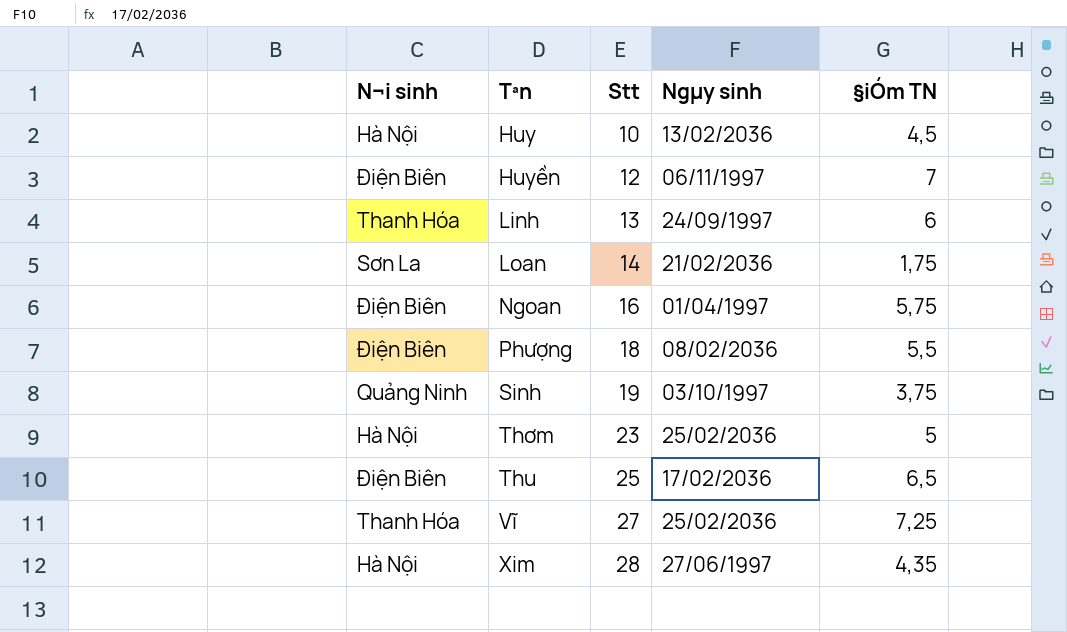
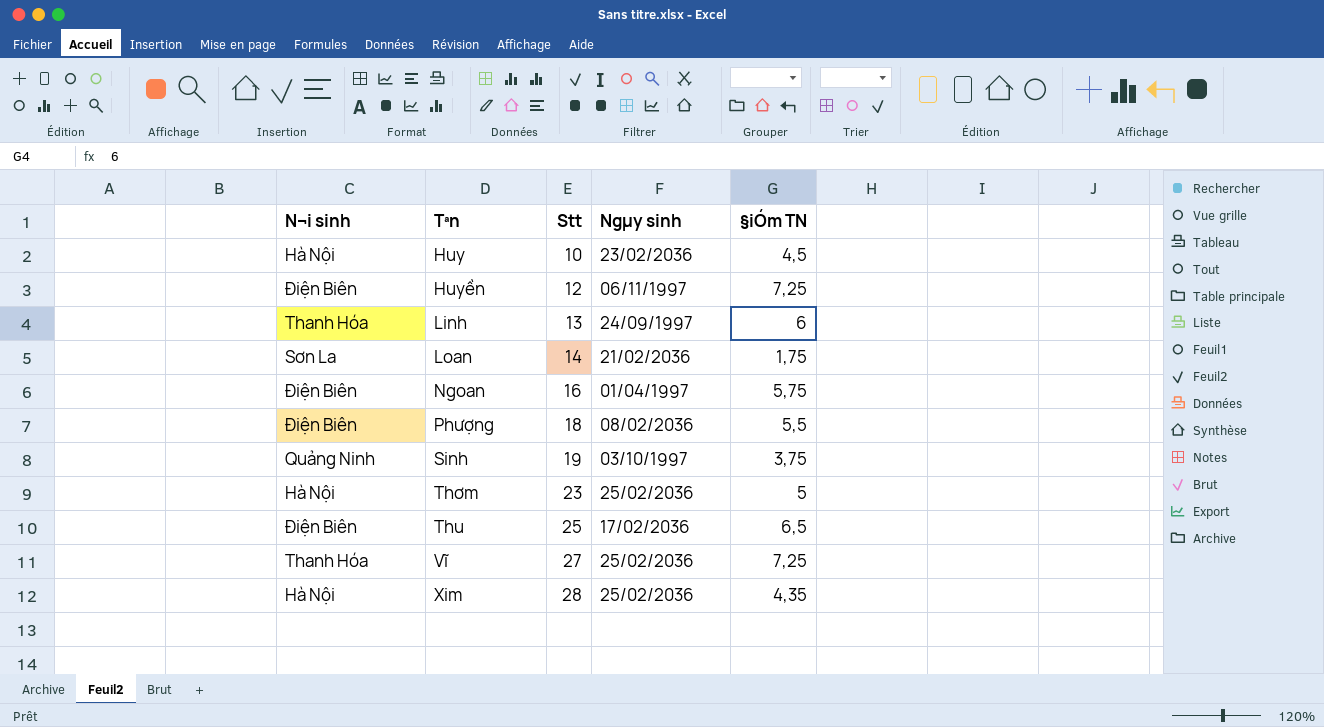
Huy | Ngµy sinh: 13/02/2036 -> 23/02/2036
Huyền | §iÓm TN: 7 -> 7,25
Xim | Ngµy sinh: 27/06/1997 -> 25/02/2036

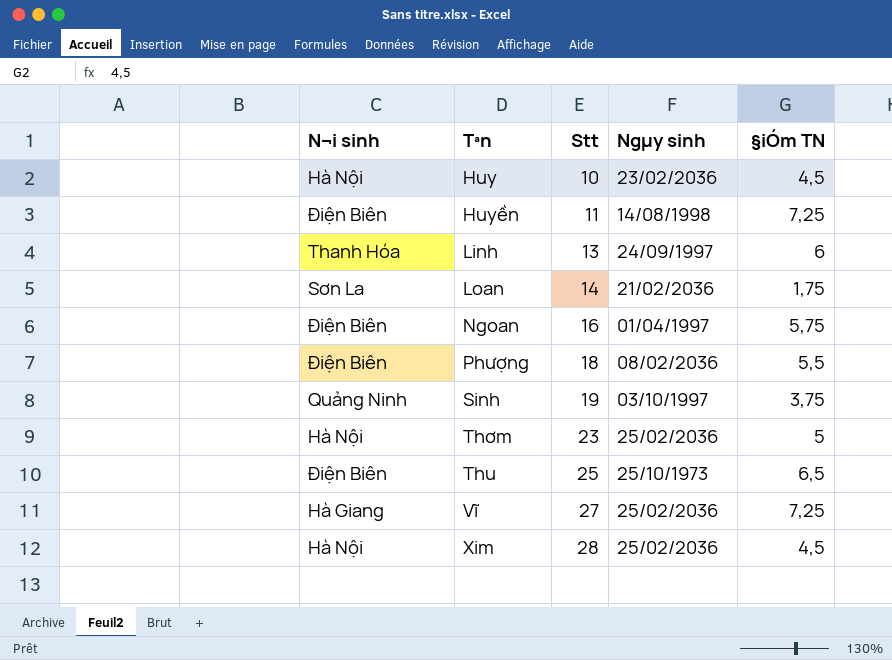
Huyền | Stt: 12 -> 11
Huyền | Ngµy sinh: 06/11/1997 -> 14/08/1998
Thu | Ngµy sinh: 17/02/2036 -> 25/10/1973
Vĩ | N¬i sinh: Thanh Hóa -> Hà Giang
Xim | §iÓm TN: 4,35 -> 4,5

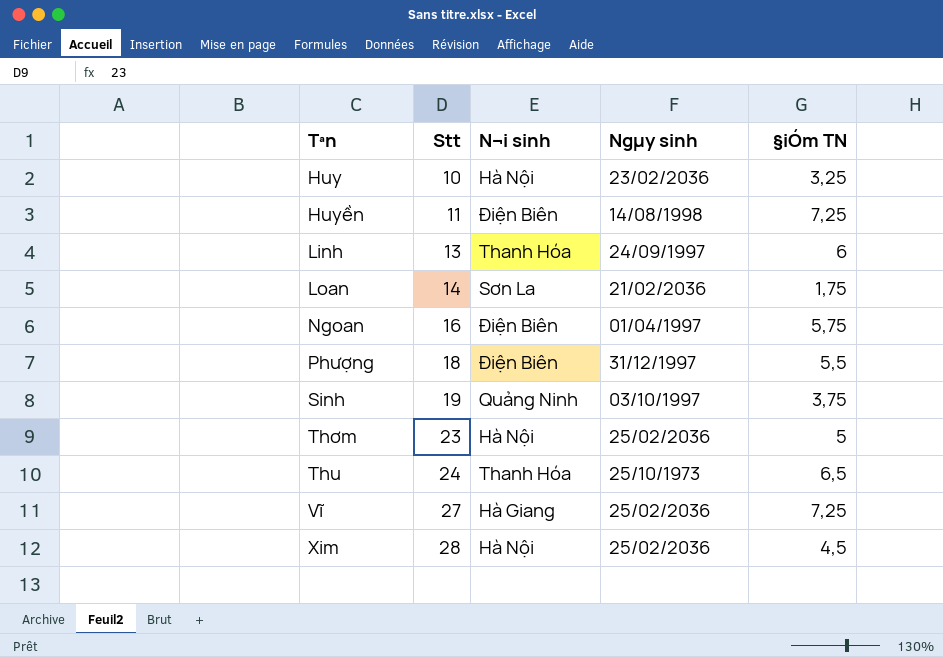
column N¬i sinh | position: 1 -> 3
Huy | §iÓm TN: 4,5 -> 3,25
Phượng | Ngµy sinh: 08/02/2036 -> 31/12/1997
Thu | Stt: 25 -> 24
Thu | N¬i sinh: Điện Biên -> Thanh Hóa

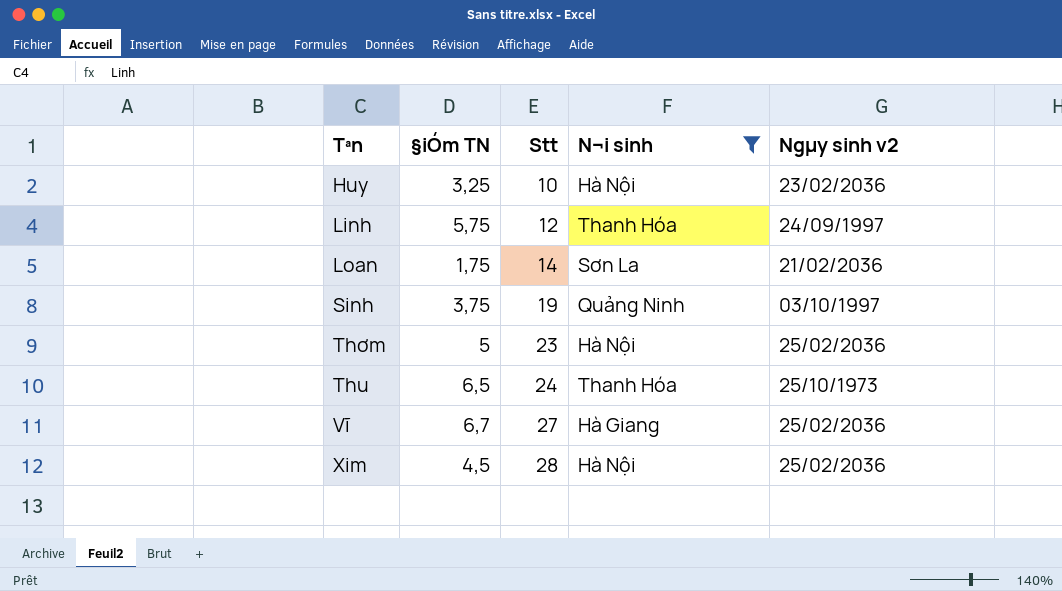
filter: none -> N¬i sinh != Điện Biên
column §iÓm TN | position: 5 -> 2
column name: Ngµy sinh -> Ngµy sinh v2
Linh | §iÓm TN: 6 -> 5,75
Linh | Stt: 13 -> 12
Vĩ | §iÓm TN: 7,25 -> 6,7

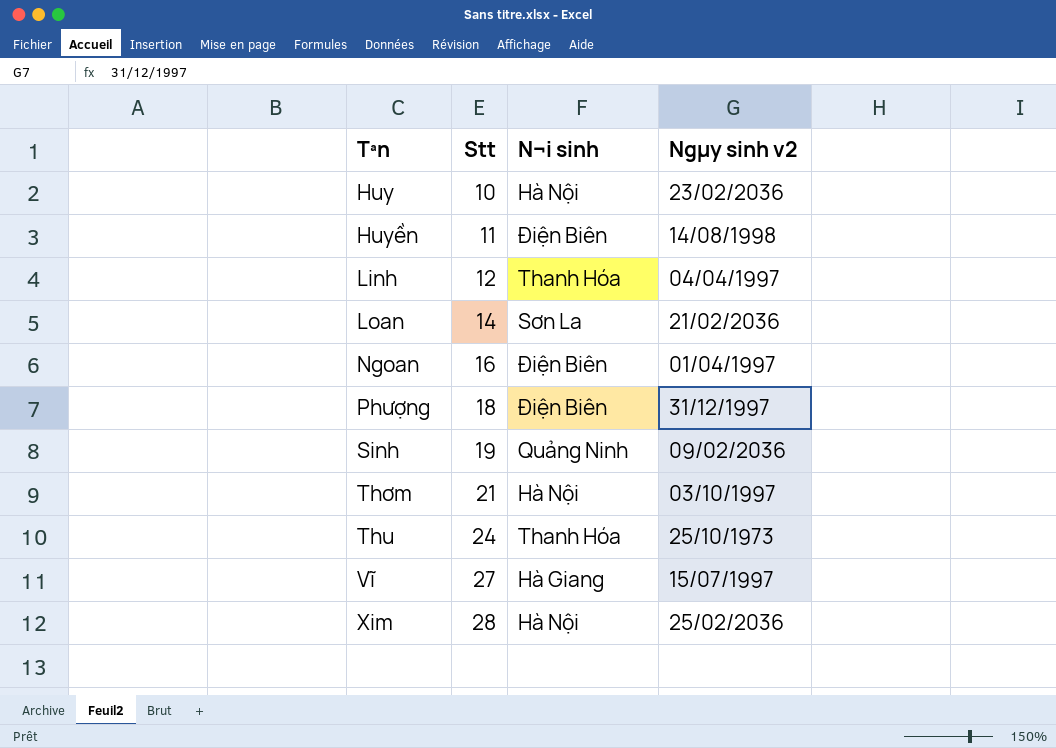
filter: N¬i sinh != Điện Biên -> none
column §iÓm TN | position: 2 -> none
Linh | Ngµy sinh v2: 24/09/1997 -> 04/04/1997
Sinh | Ngµy sinh v2: 03/10/1997 -> 09/02/2036
Thơm | Stt: 23 -> 21
Thơm | Ngµy sinh v2: 25/02/2036 -> 03/10/1997
Vĩ | Ngµy sinh v2: 25/02/2036 -> 15/07/1997

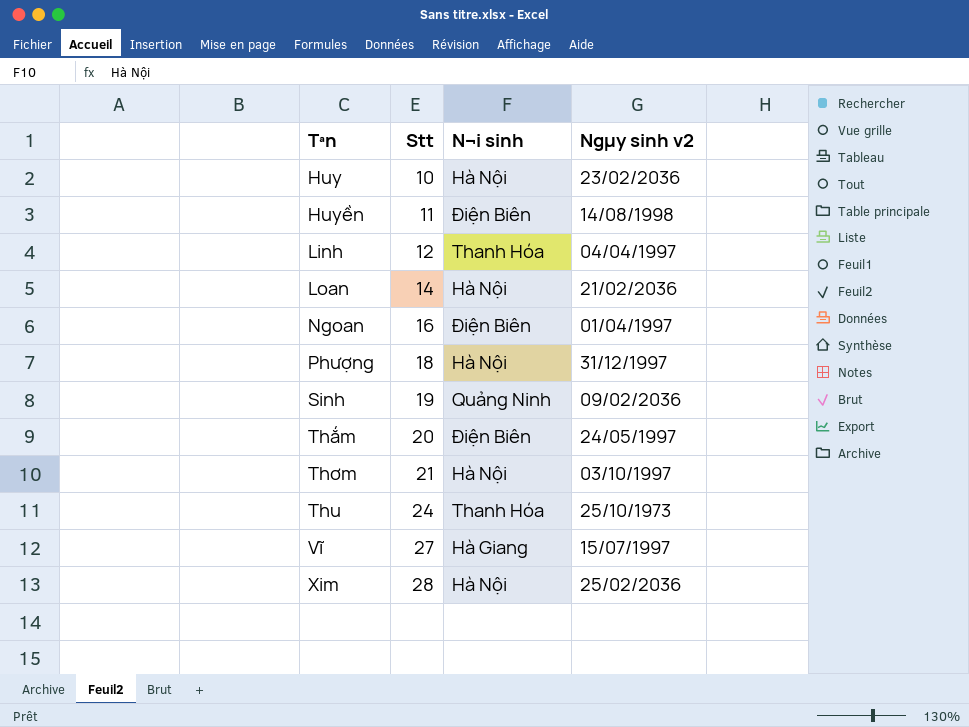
Loan | N¬i sinh: Sơn La -> Hà Nội
Phượng | N¬i sinh: Điện Biên -> Hà Nội
row Thắm: none -> 20 | Điện Biên | 24/05/1997

